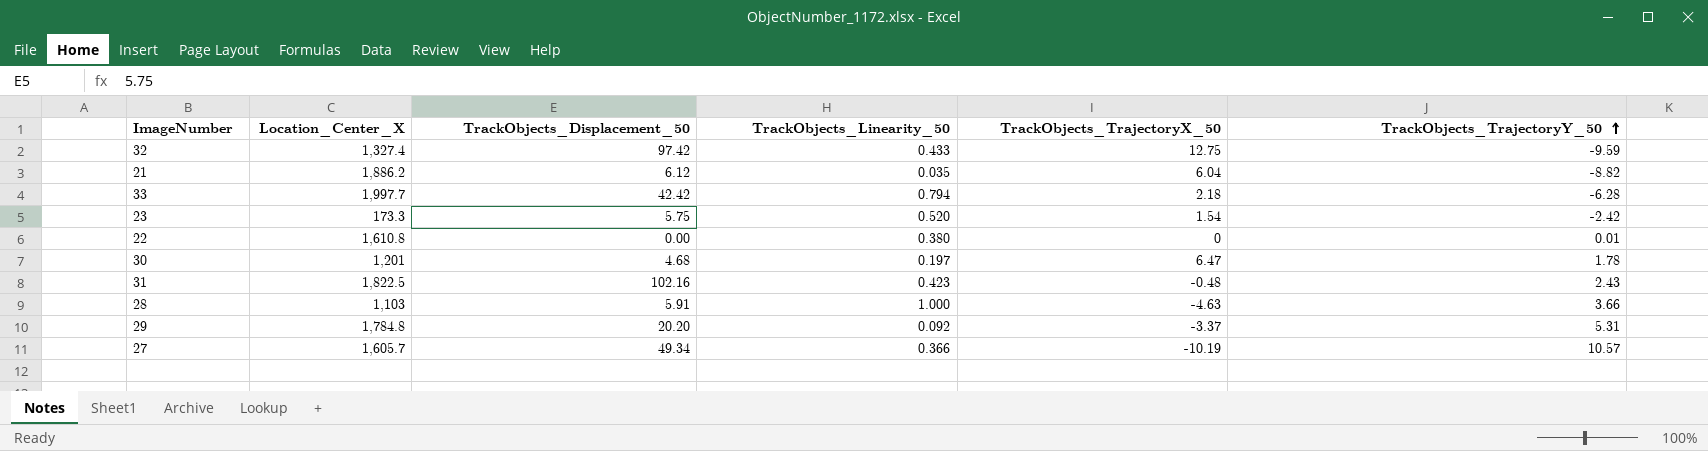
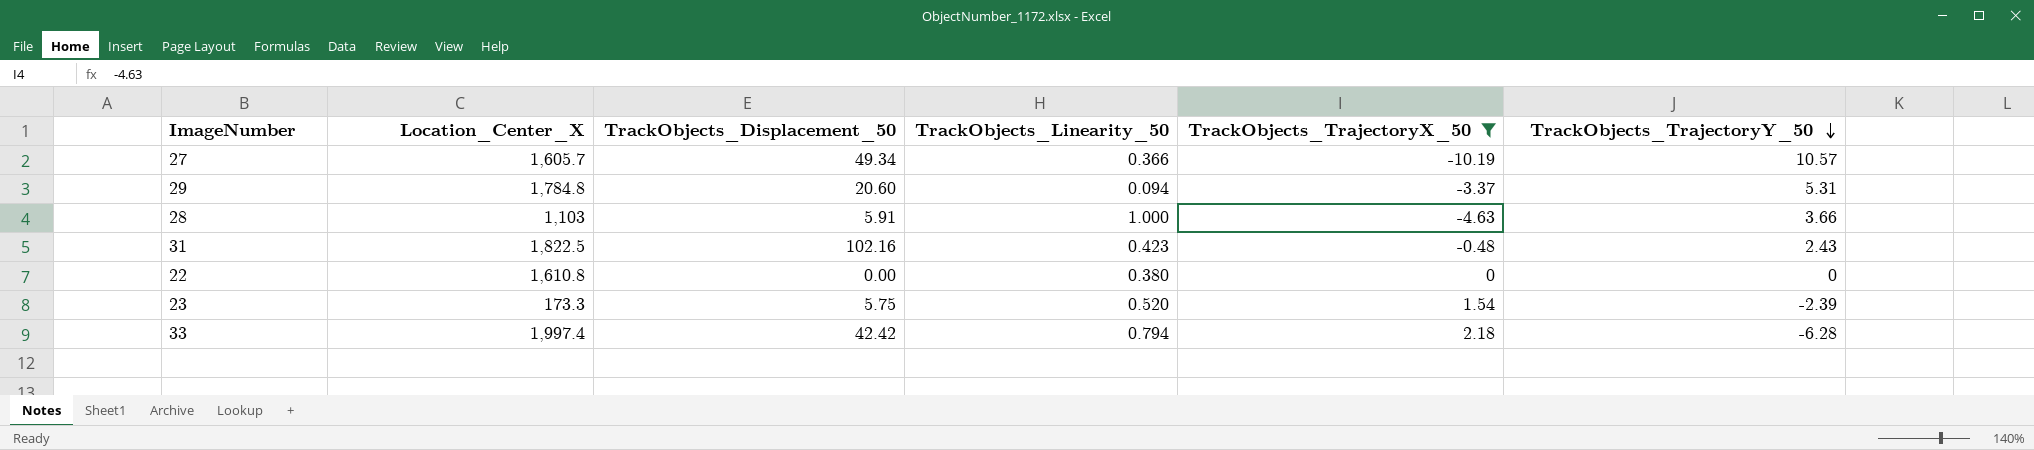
filter: none -> TrackObjects_TrajectoryX_50 <= 2.18
row order: TrackObjects_TrajectoryY_50 ascending -> TrackObjects_TrajectoryY_50 descending
29 | TrackObjects_Displacement_50: 20.20 -> 20.60
29 | TrackObjects_Linearity_50: 0.092 -> 0.094
22 | TrackObjects_TrajectoryY_50: 0.01 -> 0
23 | TrackObjects_TrajectoryY_50: -2.42 -> -2.39
33 | Location_Center_X: 1,997.7 -> 1,997.4

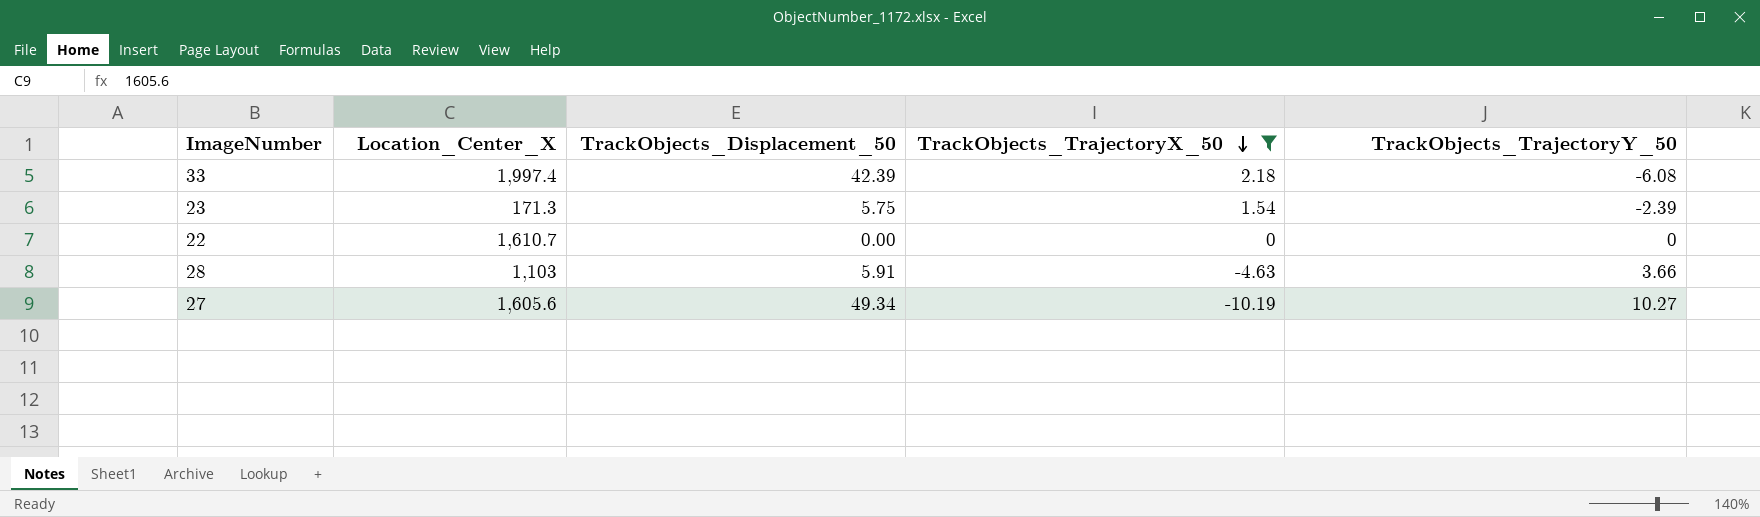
row order: TrackObjects_TrajectoryY_50 descending -> TrackObjects_TrajectoryX_50 descending
column TrackObjects_Linearity_50 | position: 4 -> none
row 29: 1,784.8 | 20.60 | 0.094 | -3.37 | 5.31 -> none
row 31: 1,822.5 | 102.16 | 0.423 | -0.48 | 2.43 -> none
33 | TrackObjects_Displacement_50: 42.42 -> 42.39
33 | TrackObjects_TrajectoryY_50: -6.28 -> -6.08
23 | Location_Center_X: 173.3 -> 171.3
22 | Location_Center_X: 1,610.8 -> 1,610.7
27 | Location_Center_X: 1,605.7 -> 1,605.6
27 | TrackObjects_TrajectoryY_50: 10.57 -> 10.27

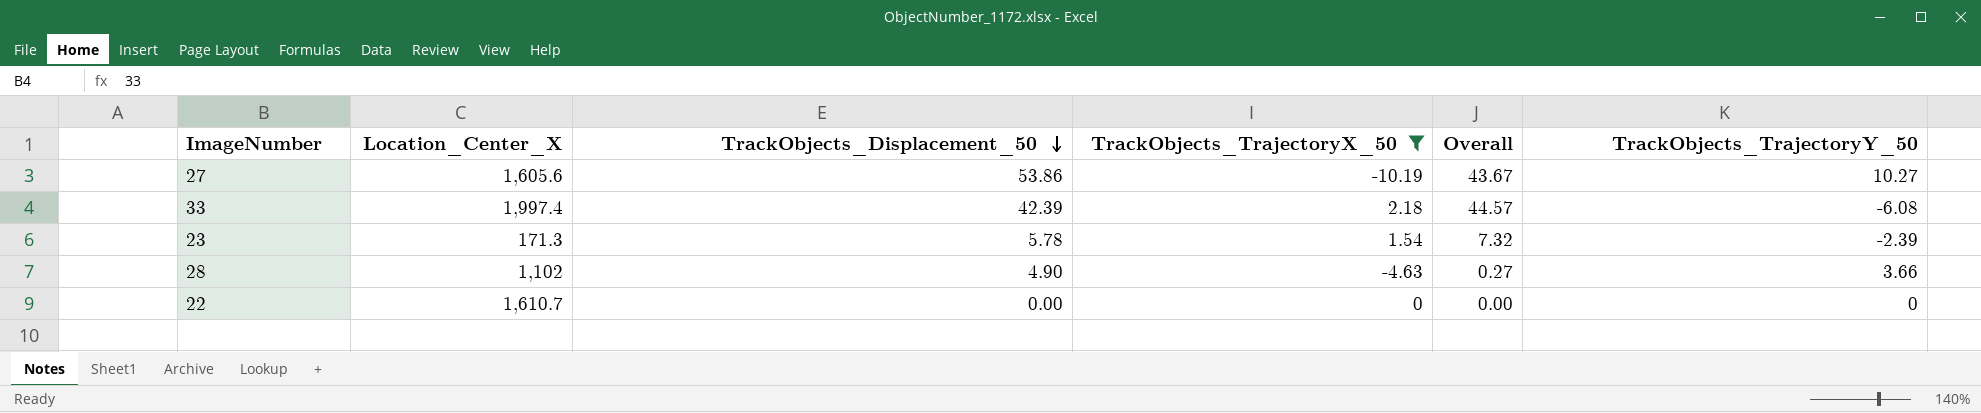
row order: TrackObjects_TrajectoryX_50 descending -> TrackObjects_Displacement_50 descending
column Overall | formula: none -> [TrackObjects_Displacement_50] + [TrackObjects_TrajectoryX_50]
27 | TrackObjects_Displacement_50: 49.34 -> 53.86
23 | TrackObjects_Displacement_50: 5.75 -> 5.78
28 | Location_Center_X: 1,103 -> 1,102
28 | TrackObjects_Displacement_50: 5.91 -> 4.90

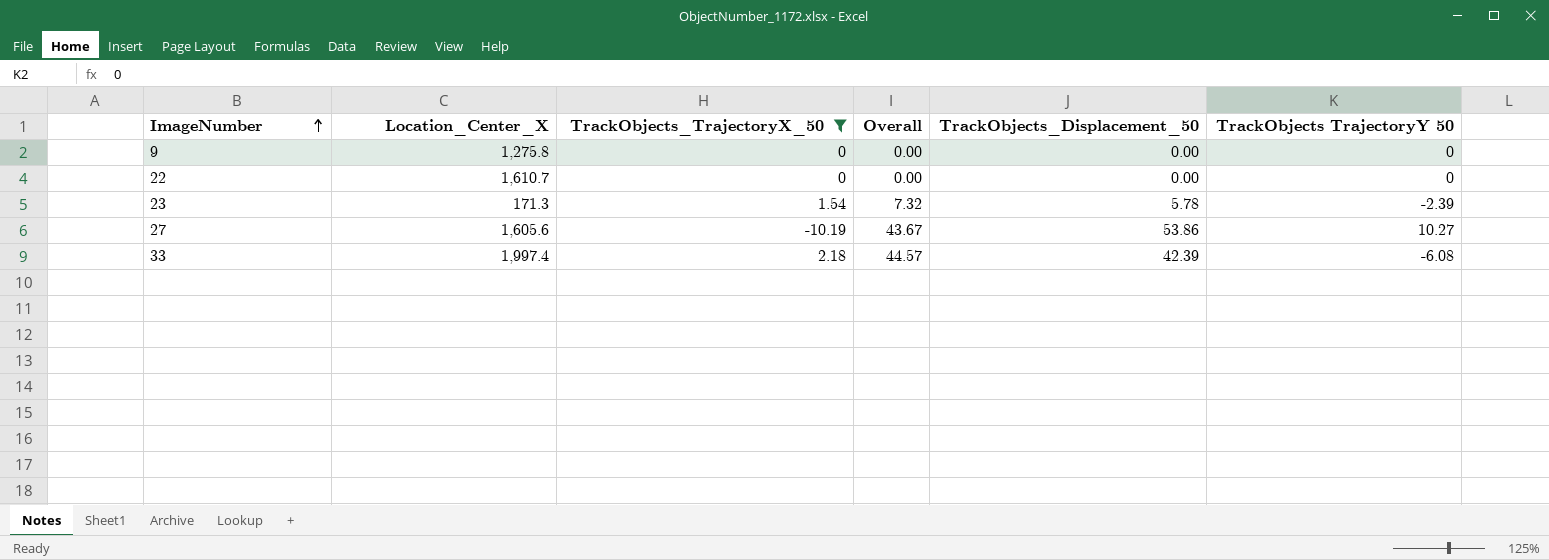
row order: TrackObjects_Displacement_50 descending -> ImageNumber ascending
column TrackObjects_Displacement_50 | position: 3 -> 5
column name: TrackObjects_TrajectoryY_50 -> TrackObjects TrajectoryY 50
row 28: 1,102 | 4.90 | -4.63 | 0.27 | 3.66 -> none
row 9: none -> 1,275.8 | 0 | 0.00 | 0.00 | 0

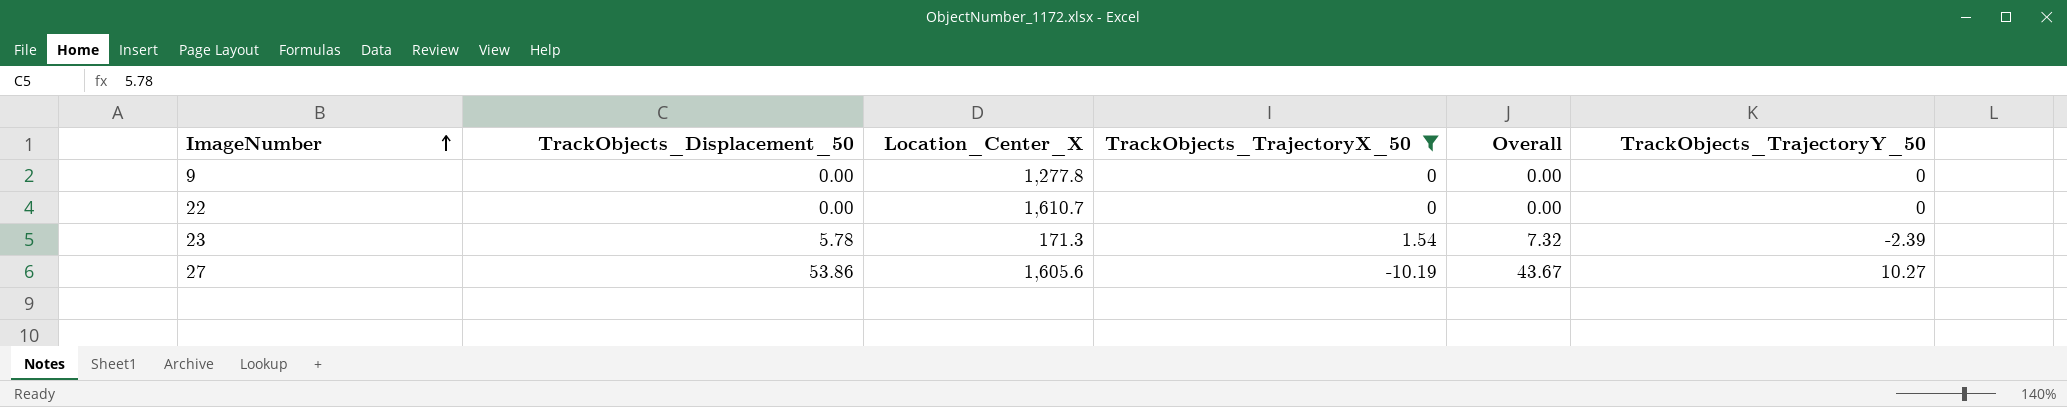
column TrackObjects_Displacement_50 | position: 5 -> 2
column name: TrackObjects TrajectoryY 50 -> TrackObjects_TrajectoryY_50
row 33: 1,997.4 | 2.18 | 44.57 | 42.39 | -6.08 -> none
9 | Location_Center_X: 1,275.8 -> 1,277.8

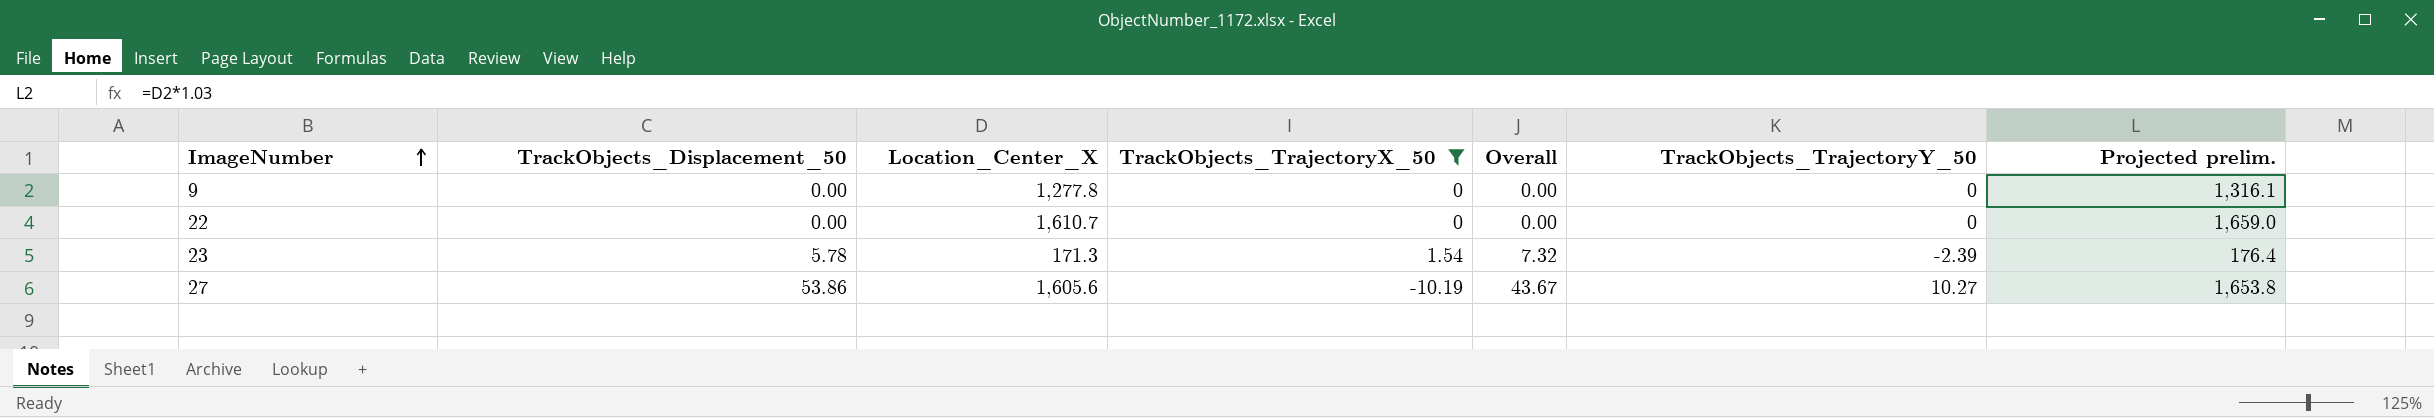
column Projected prelim. | formula: none -> [Location_Center_X] * 1.03

